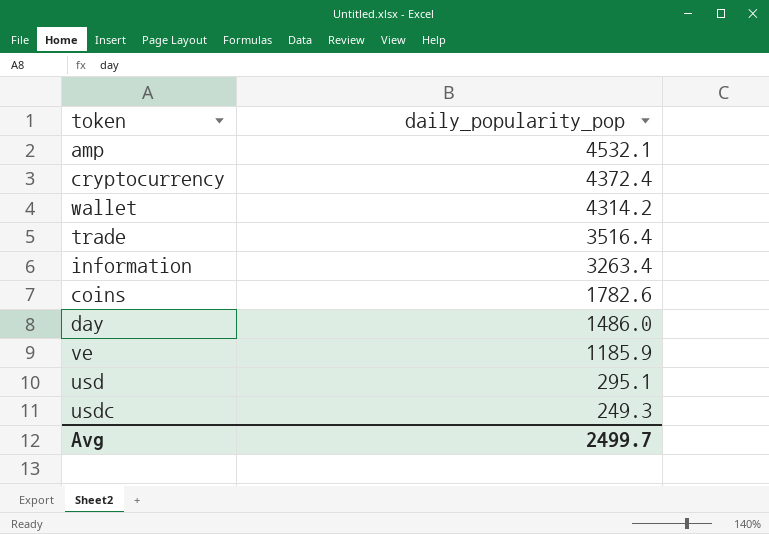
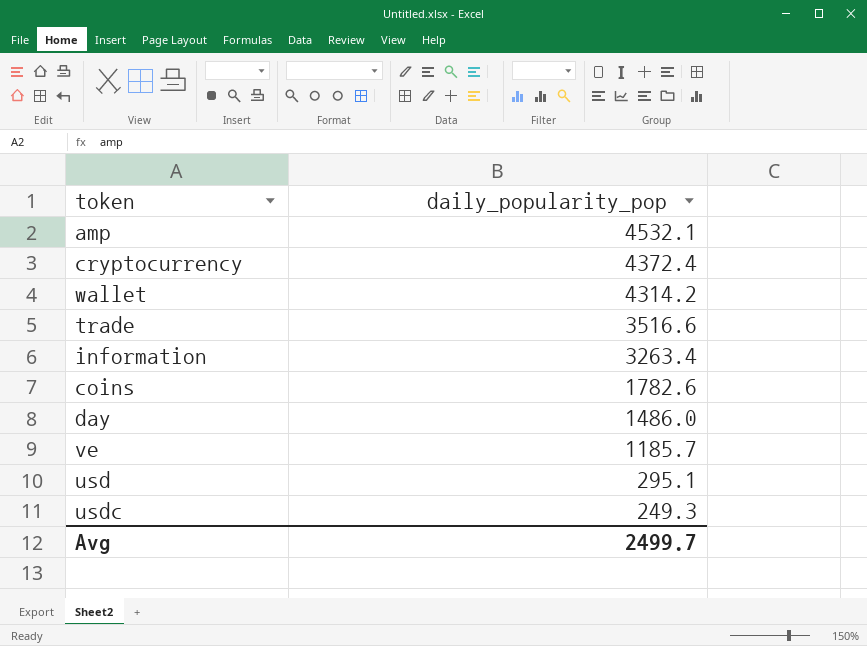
trade | daily_popularity_pop: 3516.4 -> 3516.6
ve | daily_popularity_pop: 1185.9 -> 1185.7

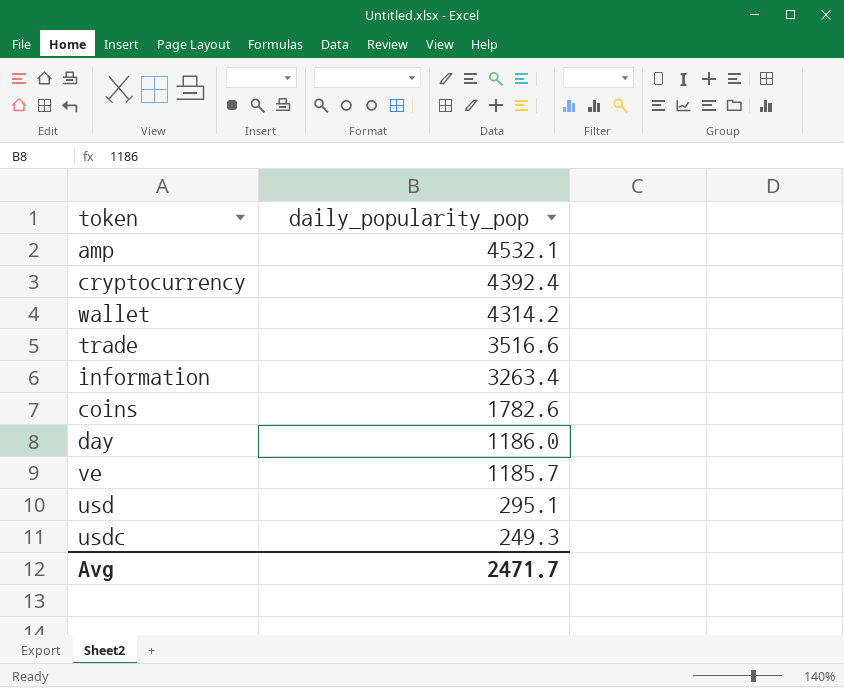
cryptocurrency | daily_popularity_pop: 4372.4 -> 4392.4
day | daily_popularity_pop: 1486.0 -> 1186.0
Avg | daily_popularity_pop: 2499.7 -> 2471.7

